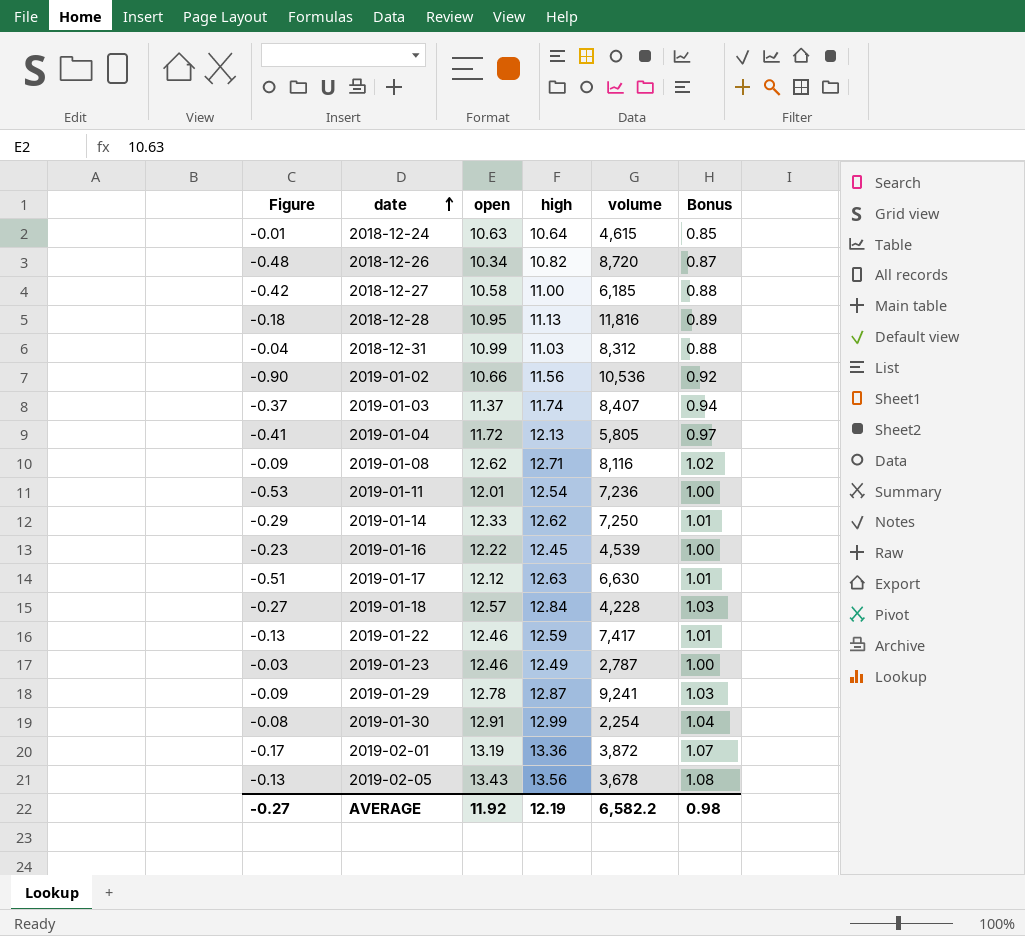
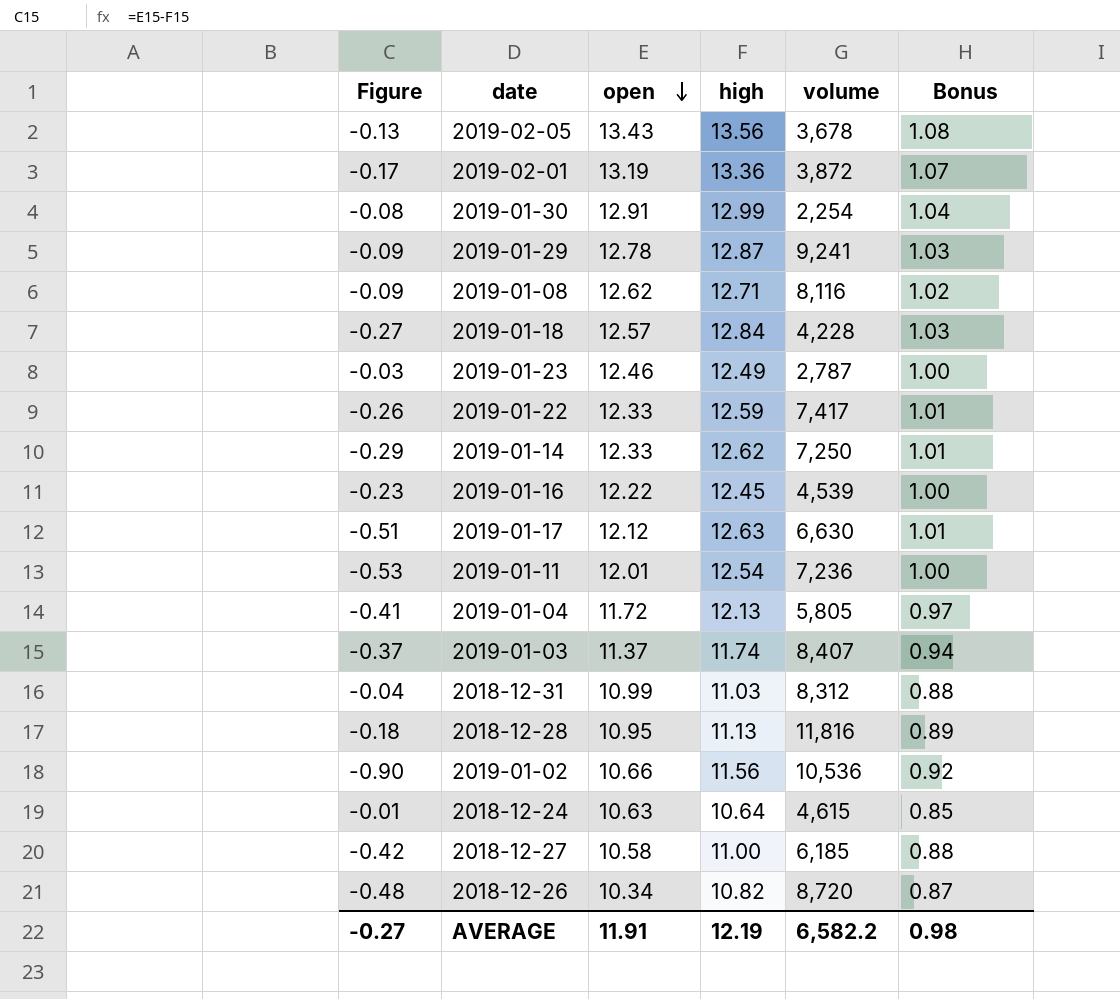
row order: date ascending -> open descending
2019-01-22 | Figure: -0.13 -> -0.26
2019-01-22 | open: 12.46 -> 12.33
AVERAGE | open: 11.92 -> 11.91

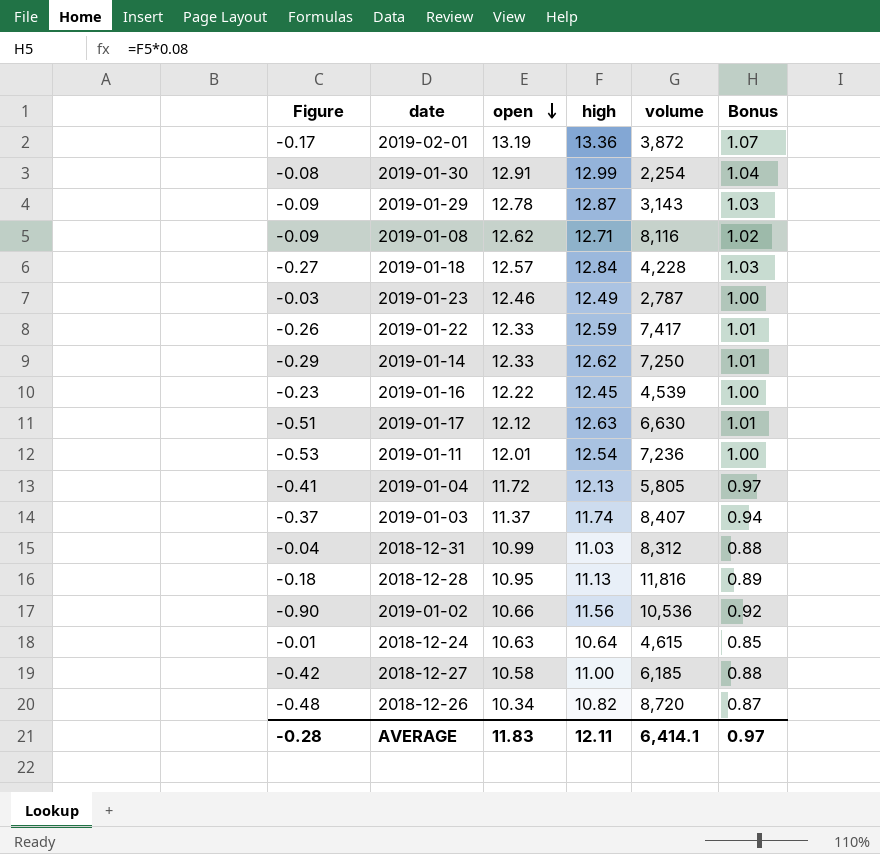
row 2019-02-05: -0.13 | 13.43 | 13.56 | 3,678 | 1.08 -> none
2019-01-29 | volume: 9,241 -> 3,143
AVERAGE | Figure: -0.27 -> -0.28
AVERAGE | open: 11.91 -> 11.83
AVERAGE | high: 12.19 -> 12.11
AVERAGE | volume: 6,582.2 -> 6,414.1
AVERAGE | Bonus: 0.98 -> 0.97

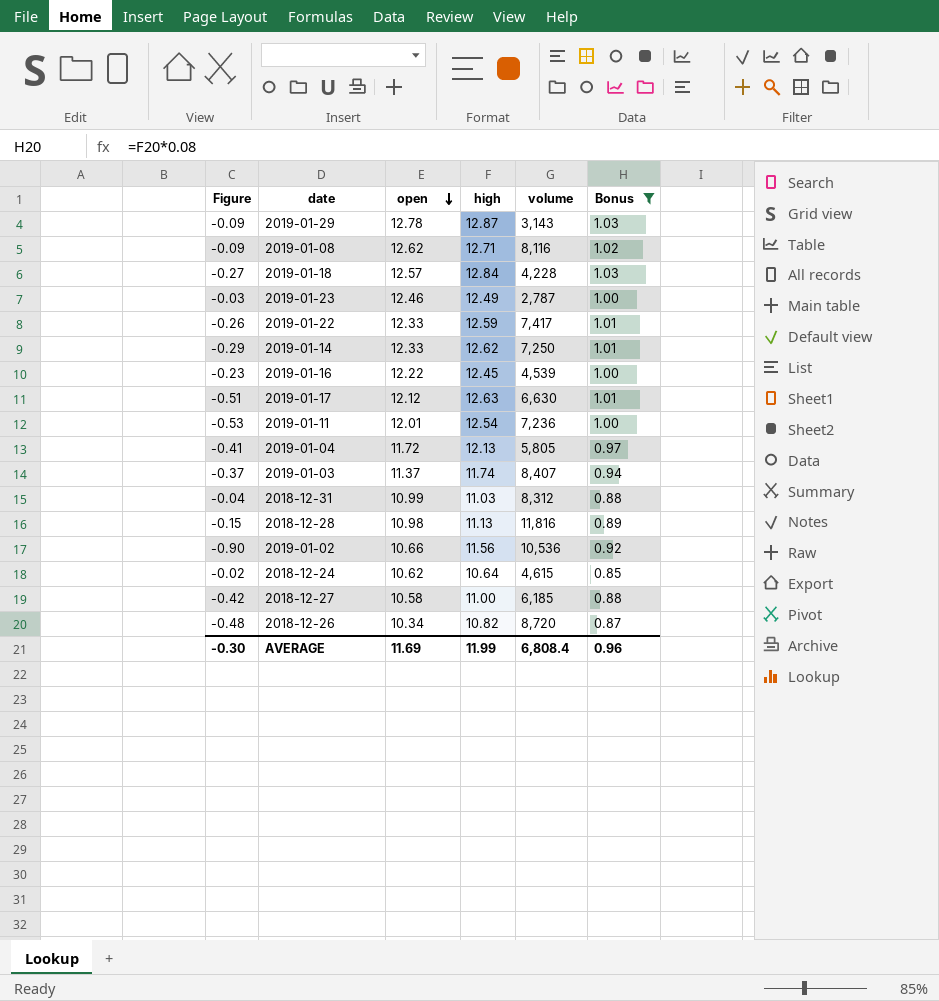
filter: none -> Bonus <= 1.03
2018-12-28 | Figure: -0.18 -> -0.15
2018-12-28 | open: 10.95 -> 10.98
2018-12-24 | Figure: -0.01 -> -0.02
2018-12-24 | open: 10.63 -> 10.62
AVERAGE | Figure: -0.28 -> -0.30
AVERAGE | open: 11.83 -> 11.69
AVERAGE | high: 12.11 -> 11.99
AVERAGE | volume: 6,414.1 -> 6,808.4
AVERAGE | Bonus: 0.97 -> 0.96

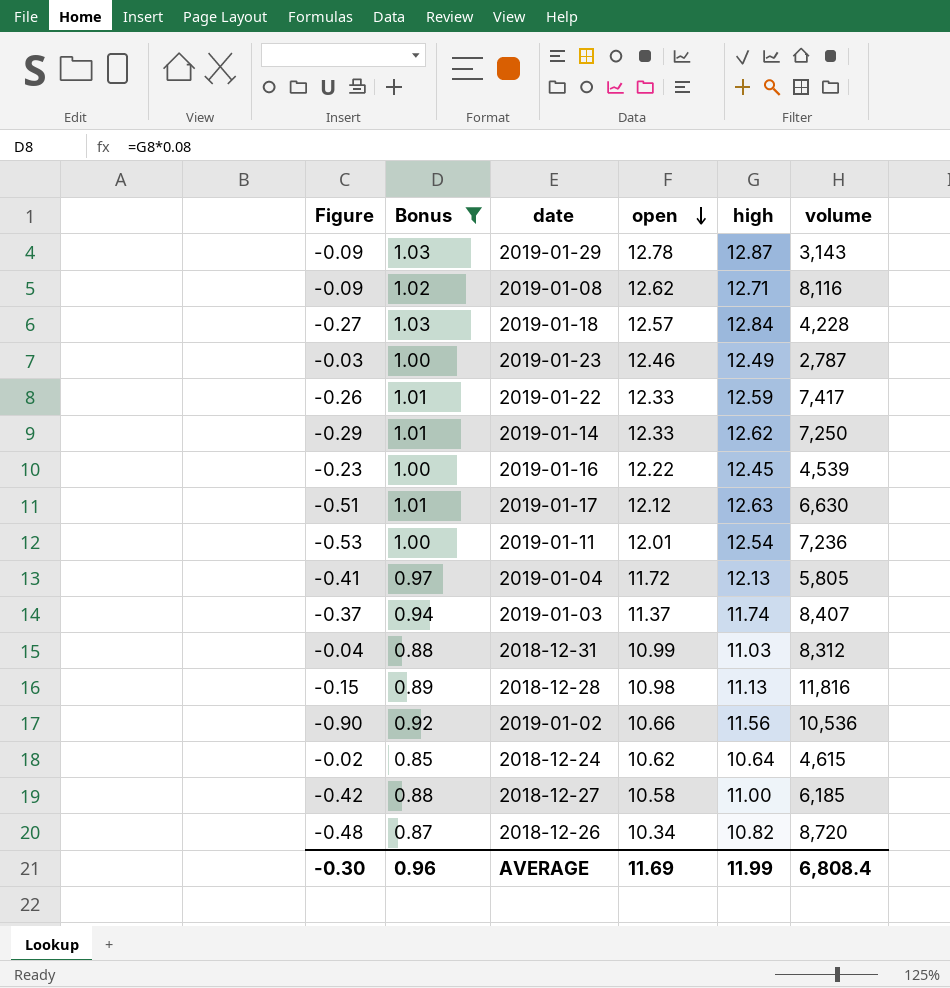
column Bonus | position: 6 -> 2

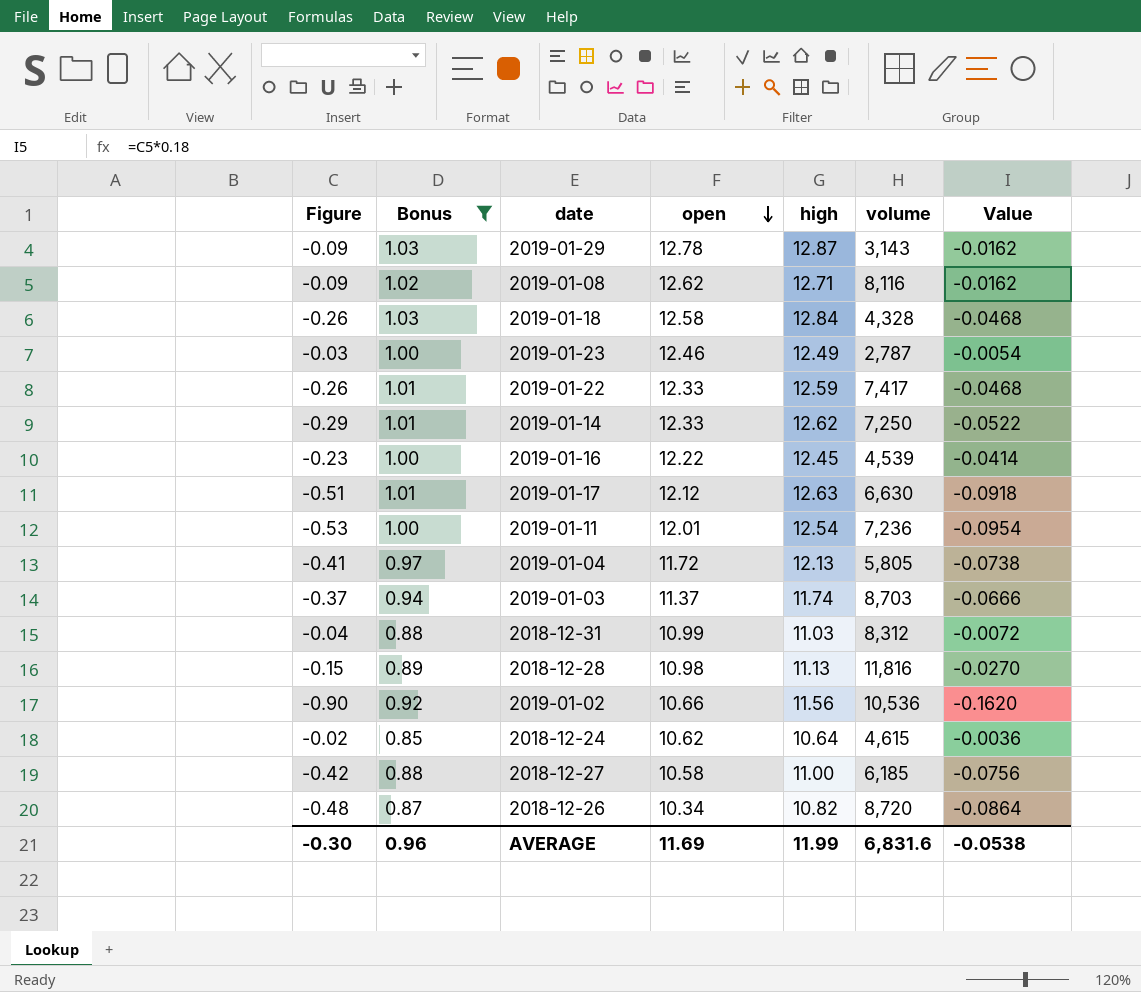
column Value | formula: none -> [Figure] * 0.18
2019-01-18 | Figure: -0.27 -> -0.26
2019-01-18 | open: 12.57 -> 12.58
2019-01-18 | volume: 4,228 -> 4,328
2019-01-03 | volume: 8,407 -> 8,703
AVERAGE | volume: 6,808.4 -> 6,831.6

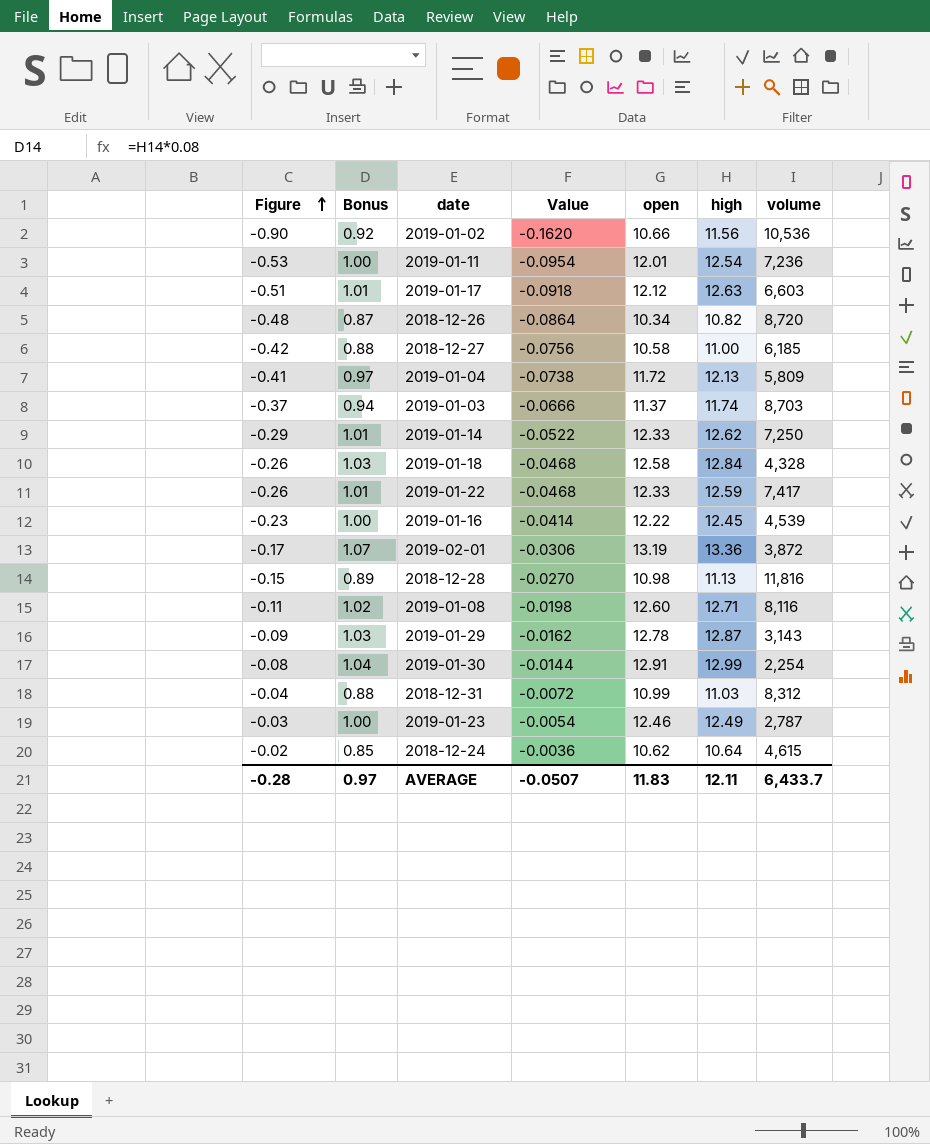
filter: Bonus <= 1.03 -> none
row order: open descending -> Figure ascending
column Value | position: 7 -> 4
2019-01-17 | volume: 6,630 -> 6,603
2019-01-04 | volume: 5,805 -> 5,809
2019-01-08 | Figure: -0.09 -> -0.11
2019-01-08 | Value: -0.0162 -> -0.0198
2019-01-08 | open: 12.62 -> 12.60
AVERAGE | Figure: -0.30 -> -0.28
AVERAGE | Bonus: 0.96 -> 0.97
AVERAGE | Value: -0.0538 -> -0.0507
AVERAGE | open: 11.69 -> 11.83
AVERAGE | high: 11.99 -> 12.11
AVERAGE | volume: 6,831.6 -> 6,433.7

